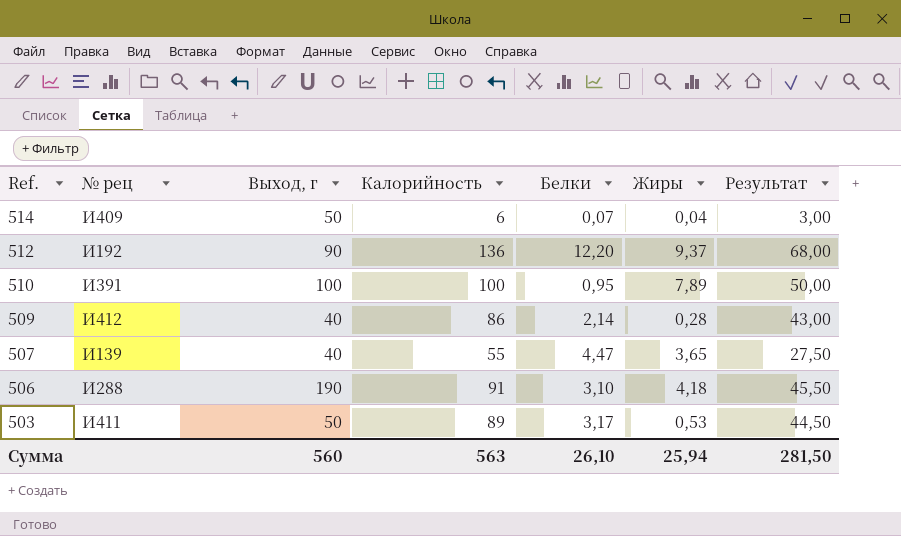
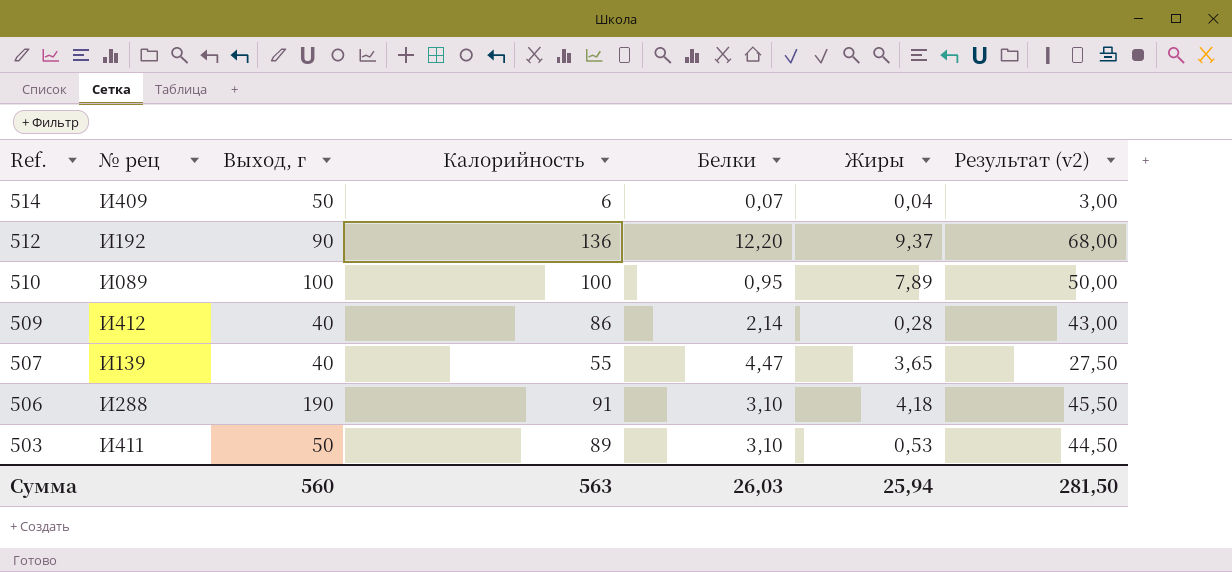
column name: Результат -> Результат (v2)
510 | № рец: И391 -> И089
503 | Белки: 3,17 -> 3,10
Сумма | Белки: 26,10 -> 26,03

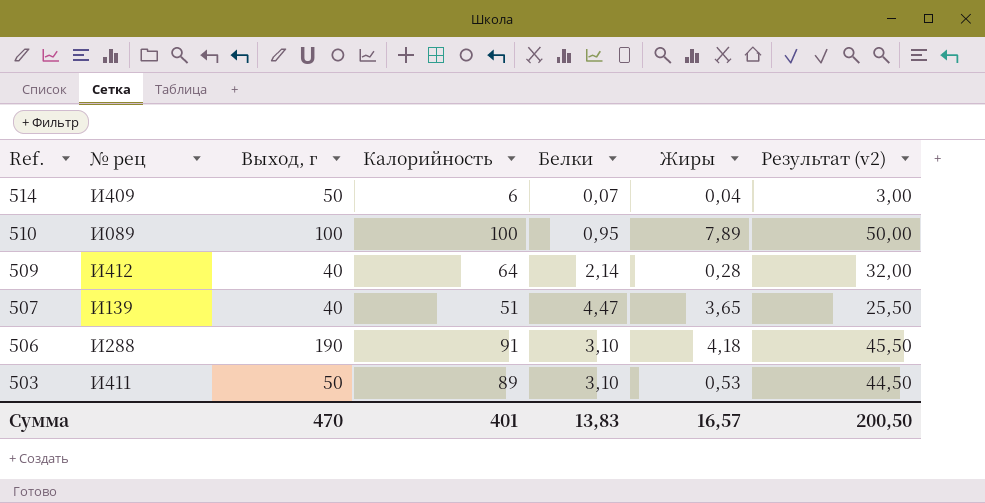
row 512: И192 | 90 | 136 | 12,20 | 9,37 | 68,00 -> none
509 | Калорийность: 86 -> 64
509 | Результат (v2): 43,00 -> 32,00
507 | Калорийность: 55 -> 51
507 | Результат (v2): 27,50 -> 25,50
Сумма | Выход, г: 560 -> 470
Сумма | Калорийность: 563 -> 401
Сумма | Белки: 26,03 -> 13,83
Сумма | Жиры: 25,94 -> 16,57
Сумма | Результат (v2): 281,50 -> 200,50

